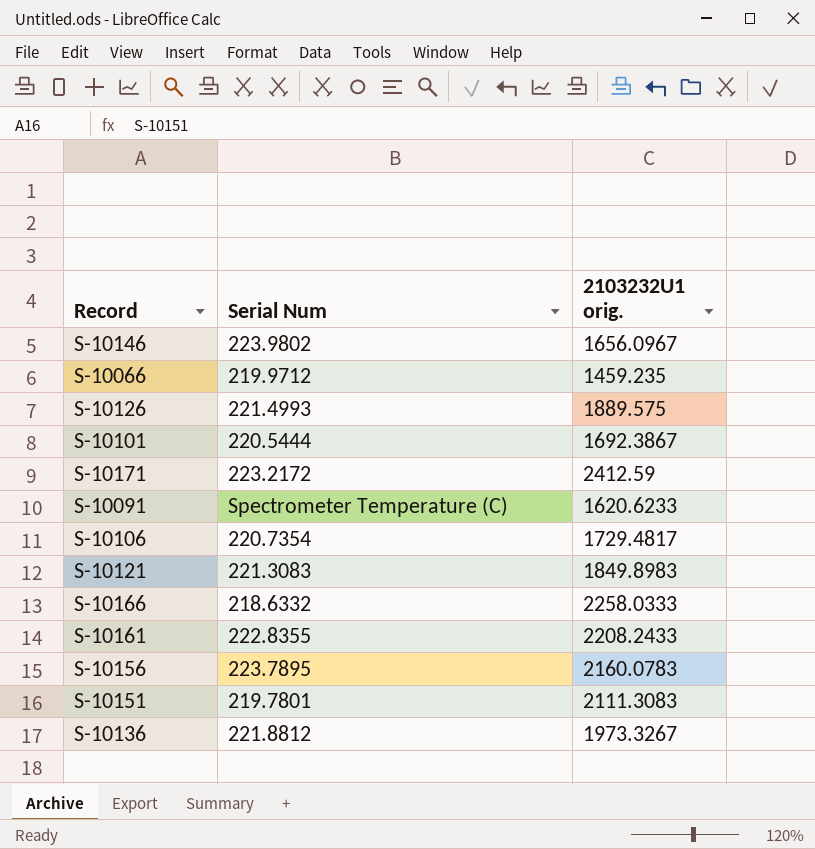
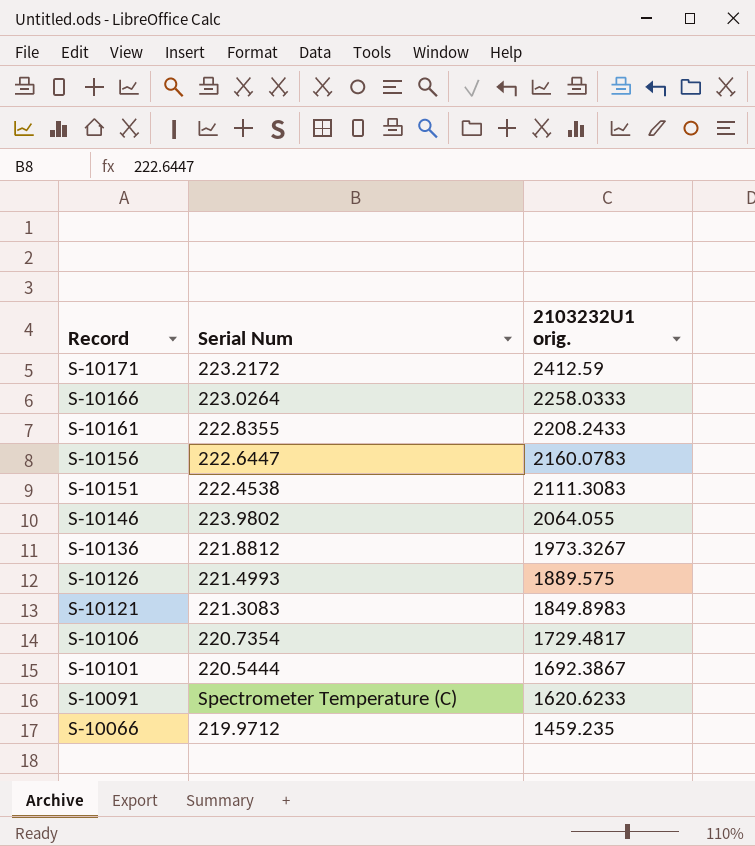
row order: none -> Record descending
S-10166 | Serial Num: 218.6332 -> 223.0264
S-10156 | Serial Num: 223.7895 -> 222.6447
S-10151 | Serial Num: 219.7801 -> 222.4538
S-10146 | 2103232U1 orig.: 1656.0967 -> 2064.055

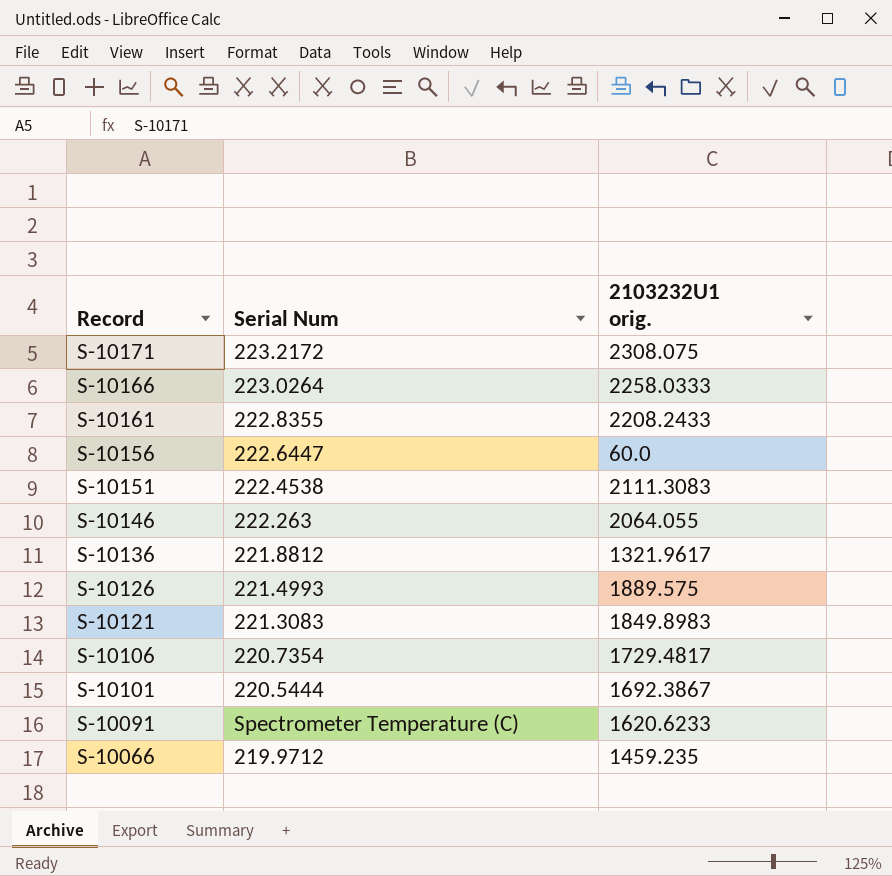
S-10171 | 2103232U1 orig.: 2412.59 -> 2308.075
S-10156 | 2103232U1 orig.: 2160.0783 -> 60.0
S-10146 | Serial Num: 223.9802 -> 222.263
S-10136 | 2103232U1 orig.: 1973.3267 -> 1321.9617

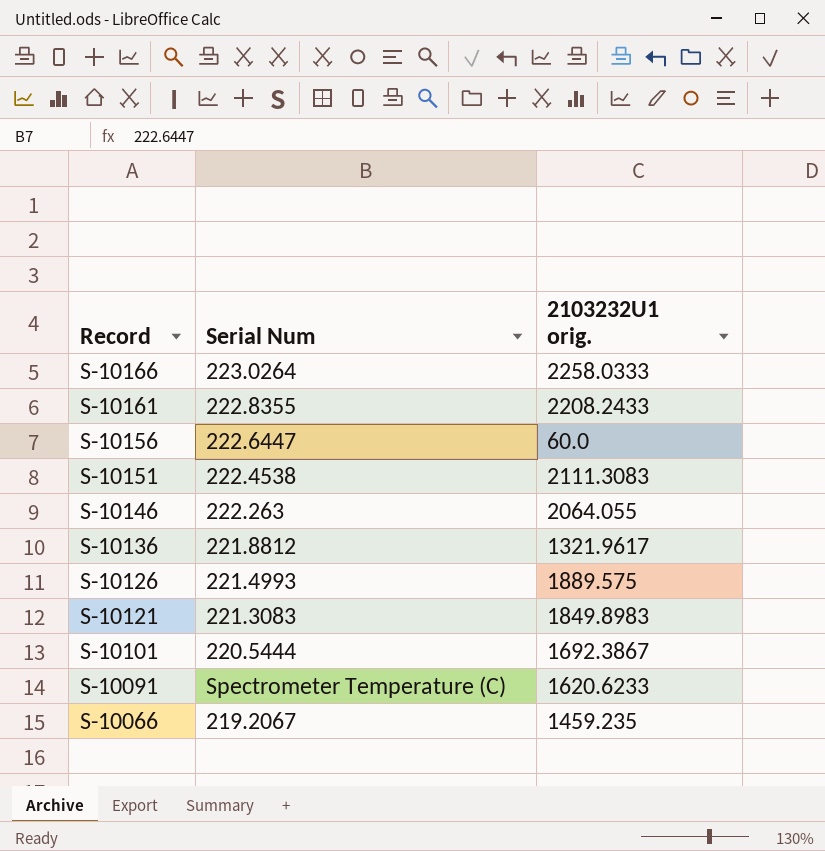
row S-10171: 223.2172 | 2308.075 -> none
row S-10106: 220.7354 | 1729.4817 -> none
S-10066 | Serial Num: 219.9712 -> 219.2067

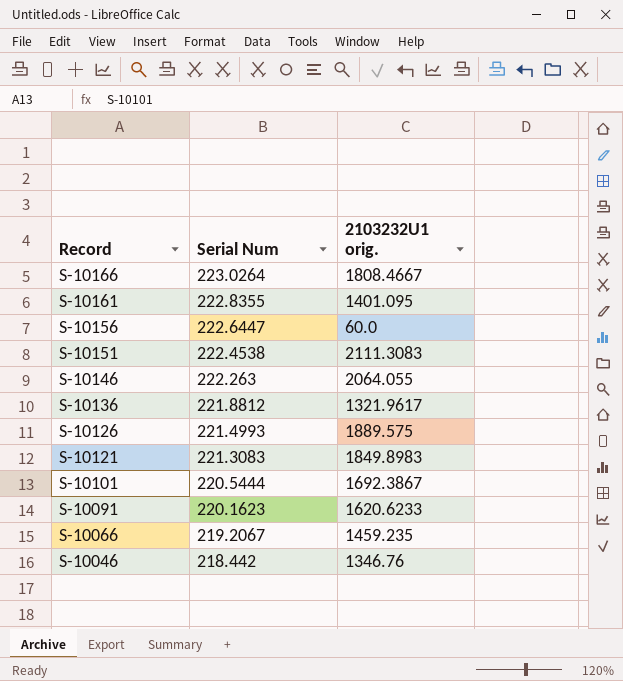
S-10166 | 2103232U1 orig.: 2258.0333 -> 1808.4667
S-10161 | 2103232U1 orig.: 2208.2433 -> 1401.095
S-10091 | Serial Num: Spectrometer Temperature (C) -> 220.1623
row S-10046: none -> 218.442 | 1346.76

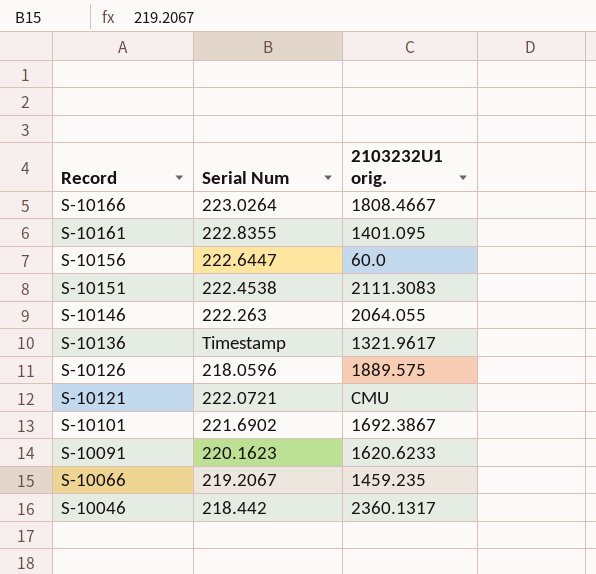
S-10136 | Serial Num: 221.8812 -> Timestamp
S-10126 | Serial Num: 221.4993 -> 218.0596
S-10121 | Serial Num: 221.3083 -> 222.0721
S-10121 | 2103232U1 orig.: 1849.8983 -> CMU
S-10101 | Serial Num: 220.5444 -> 221.6902
S-10046 | 2103232U1 orig.: 1346.76 -> 2360.1317

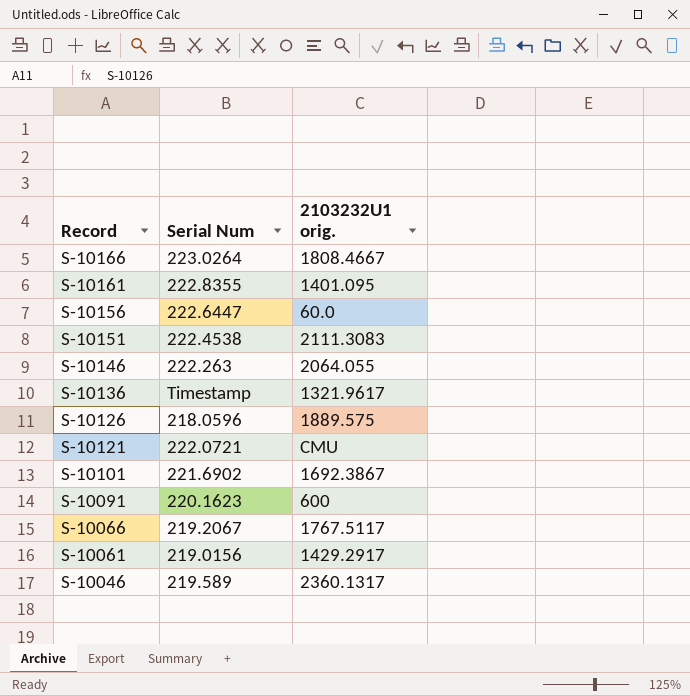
S-10091 | 2103232U1 orig.: 1620.6233 -> 600
S-10066 | 2103232U1 orig.: 1459.235 -> 1767.5117
row S-10061: none -> 219.0156 | 1429.2917
S-10046 | Serial Num: 218.442 -> 219.589

